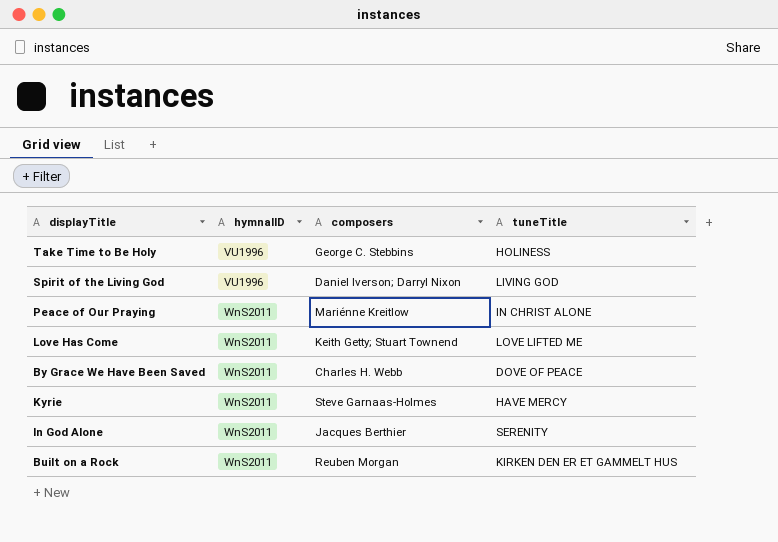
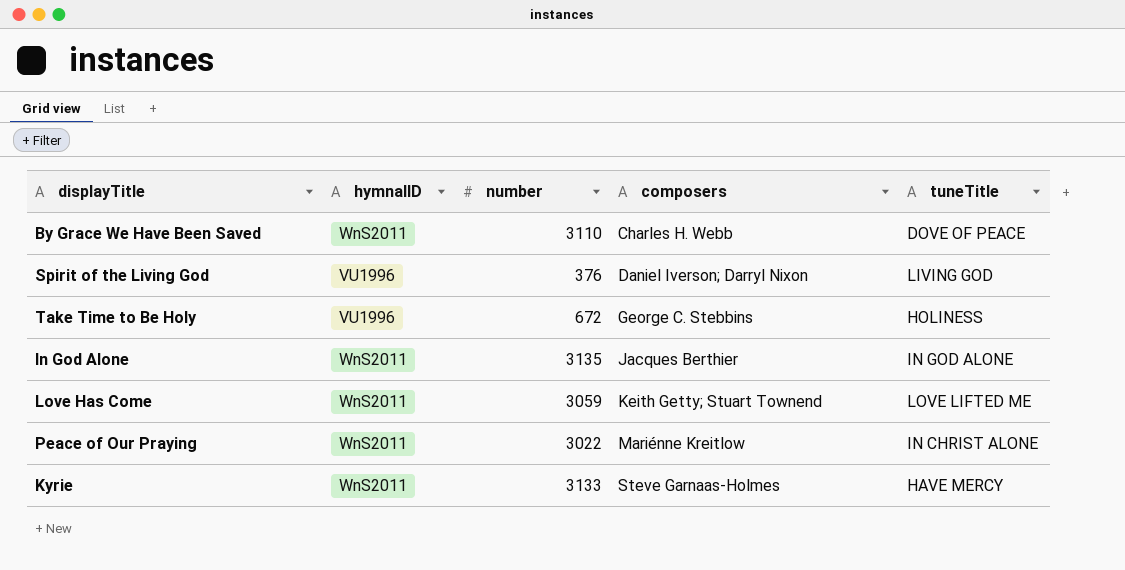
row order: hymnalID ascending -> composers ascending
column number | position: none -> 3
row Built on a Rock: WnS2011 | Reuben Morgan | KIRKEN DEN ER ET GAMMELT HUS -> none
In God Alone | tuneTitle: SERENITY -> IN GOD ALONE

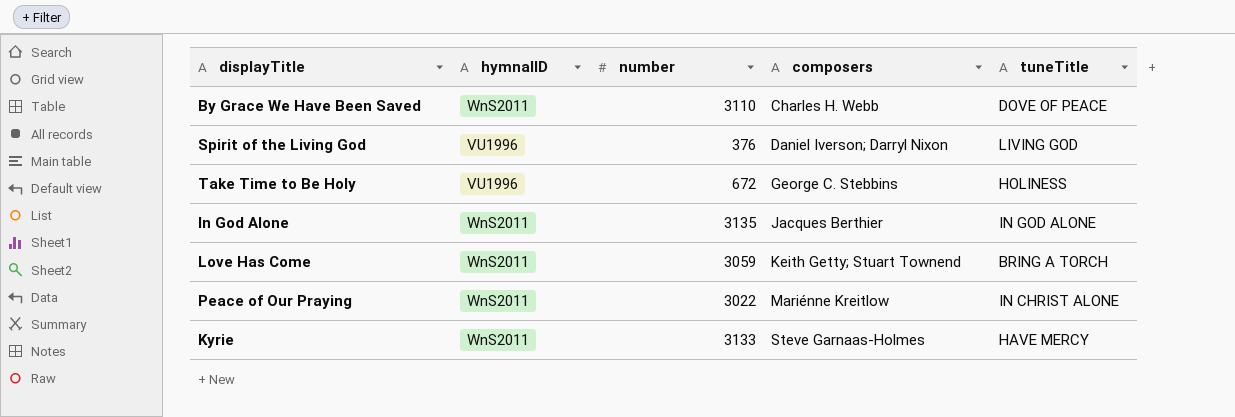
Love Has Come | tuneTitle: LOVE LIFTED ME -> BRING A TORCH

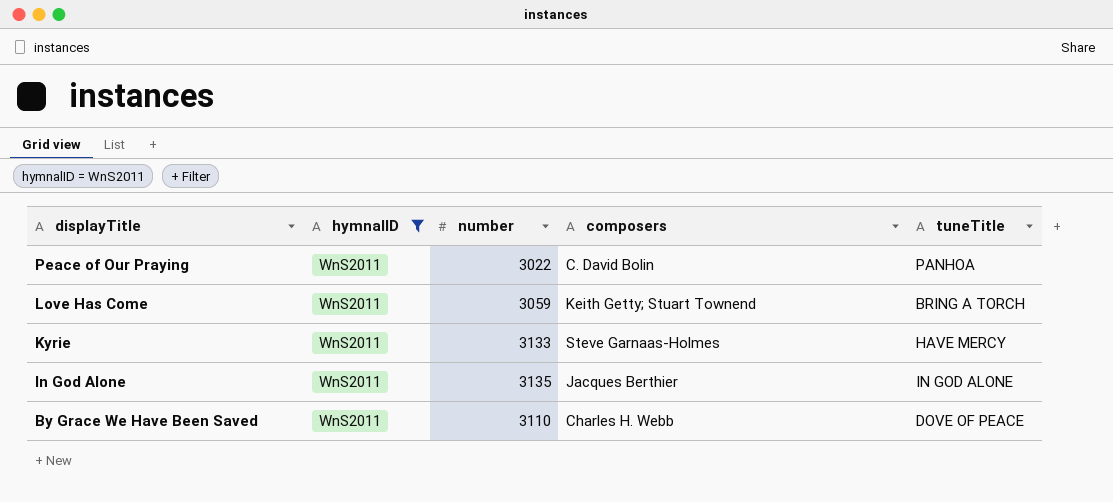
filter: none -> hymnalID = WnS2011
row order: composers ascending -> displayTitle descending
Peace of Our Praying | composers: Mariénne Kreitlow -> C. David Bolin
Peace of Our Praying | tuneTitle: IN CHRIST ALONE -> PANHOA

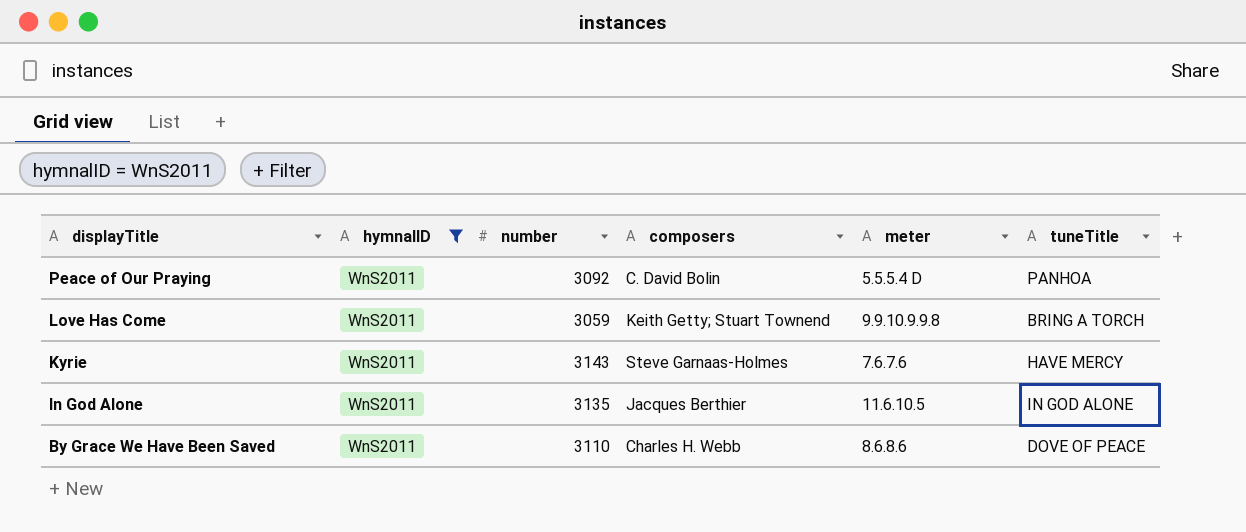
column meter | position: none -> 5
Peace of Our Praying | number: 3022 -> 3092
Kyrie | number: 3133 -> 3143

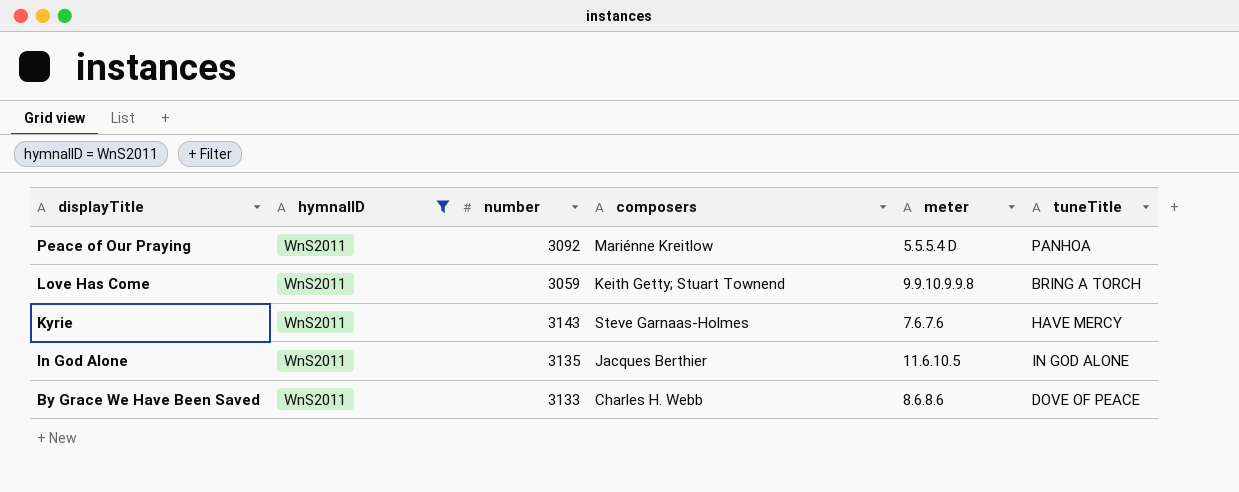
Peace of Our Praying | composers: C. David Bolin -> Mariénne Kreitlow
By Grace We Have Been Saved | number: 3110 -> 3133

